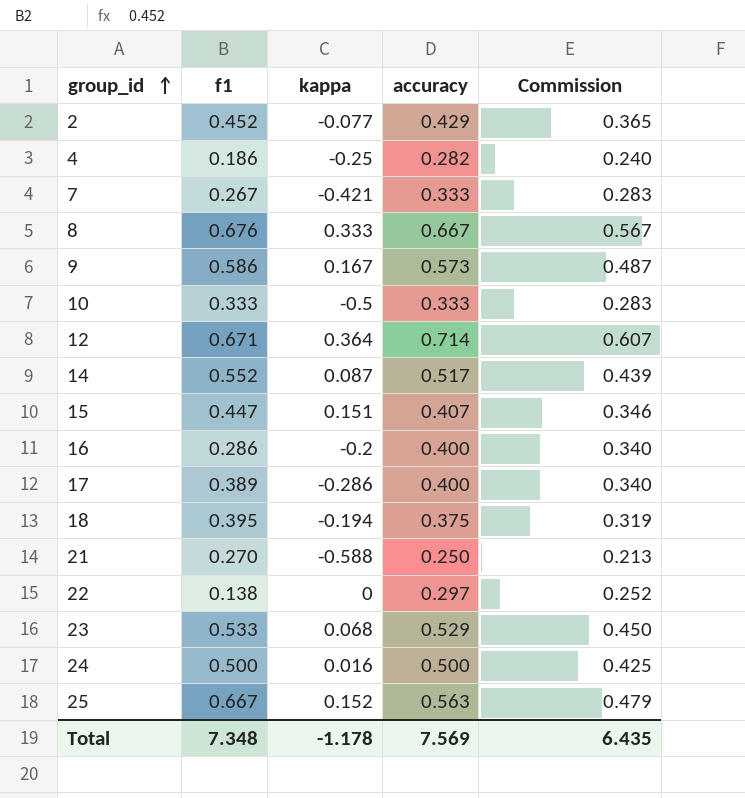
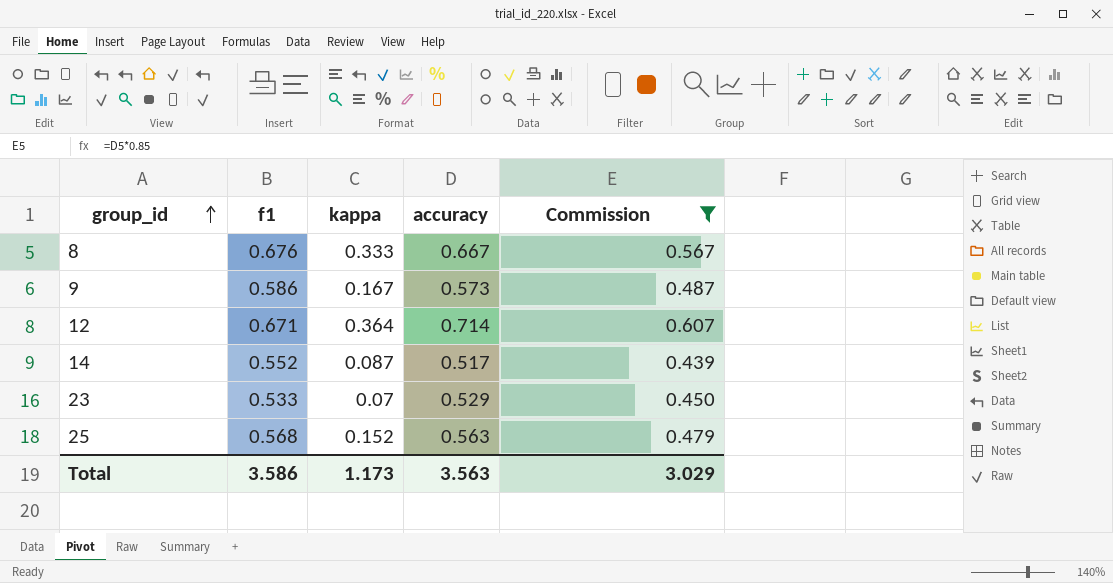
filter: none -> Commission >= 0.439
23 | kappa: 0.068 -> 0.07
25 | f1: 0.667 -> 0.568
Total | f1: 7.348 -> 3.586
Total | kappa: -1.178 -> 1.173
Total | accuracy: 7.569 -> 3.563
Total | Commission: 6.435 -> 3.029

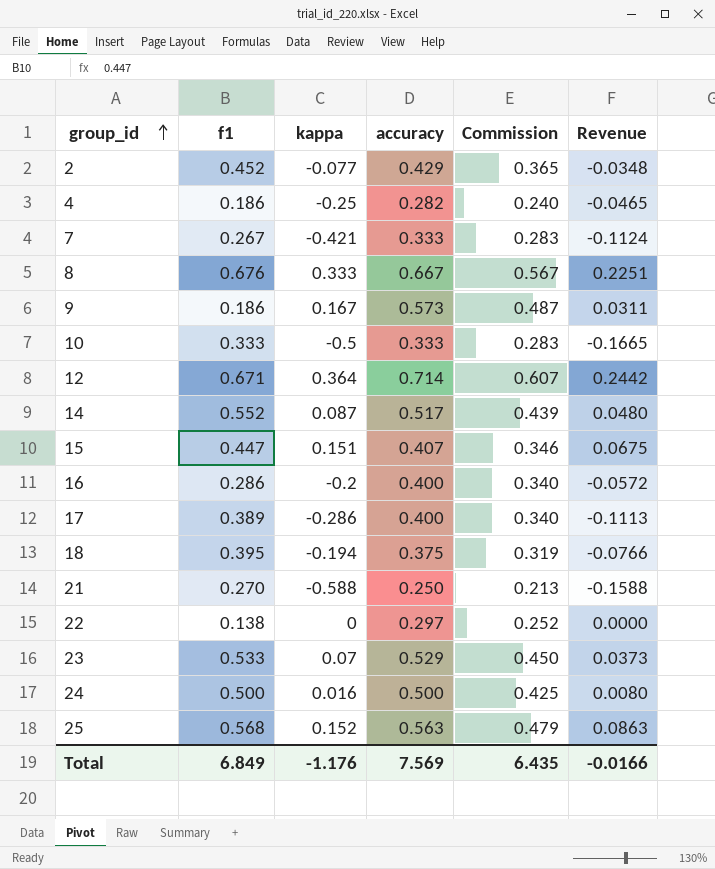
filter: Commission >= 0.439 -> none
column Revenue | formula: none -> [f1] * [kappa]
9 | f1: 0.586 -> 0.186
Total | f1: 3.586 -> 6.849
Total | kappa: 1.173 -> -1.176
Total | accuracy: 3.563 -> 7.569
Total | Commission: 3.029 -> 6.435

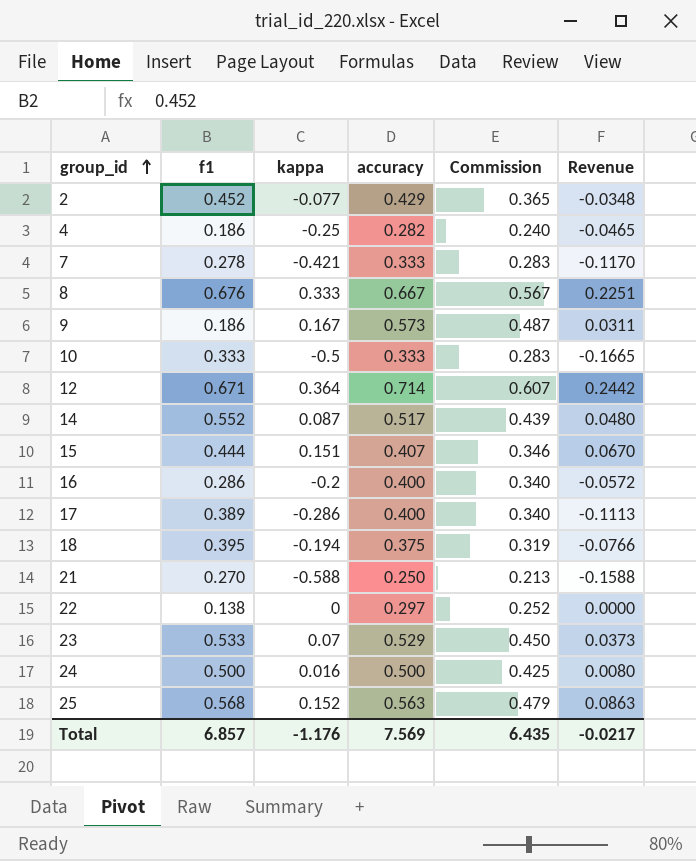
7 | f1: 0.267 -> 0.278
7 | Revenue: -0.1124 -> -0.1170
15 | f1: 0.447 -> 0.444
15 | Revenue: 0.0675 -> 0.0670
Total | f1: 6.849 -> 6.857
Total | Revenue: -0.0166 -> -0.0217

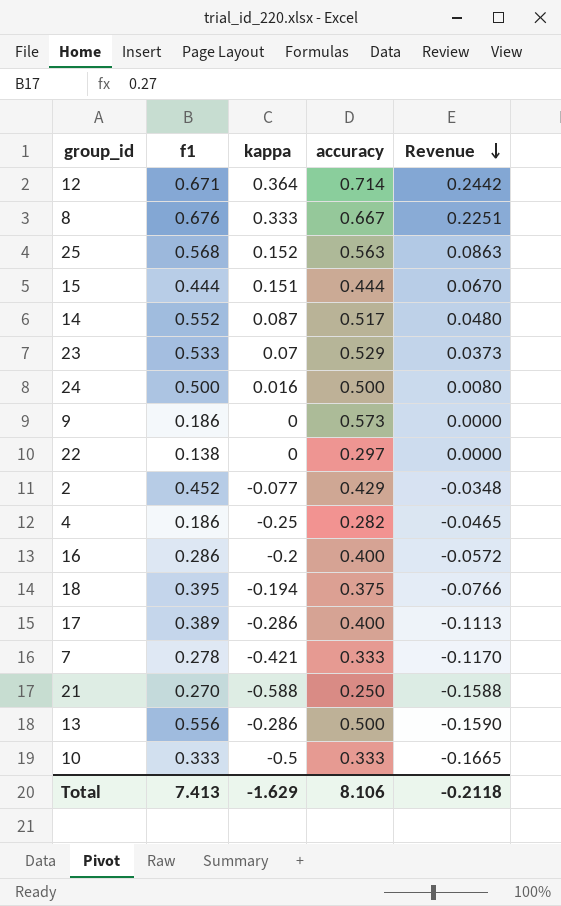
row order: group_id ascending -> Revenue descending
column Commission | formula: [accuracy] * 0.85 -> none
15 | accuracy: 0.407 -> 0.444
9 | kappa: 0.167 -> 0
9 | Revenue: 0.0311 -> 0.0000
row 13: none -> 0.556 | -0.286 | 0.500 | -0.1590
Total | f1: 6.857 -> 7.413
Total | kappa: -1.176 -> -1.629
Total | accuracy: 7.569 -> 8.106
Total | Revenue: -0.0217 -> -0.2118

